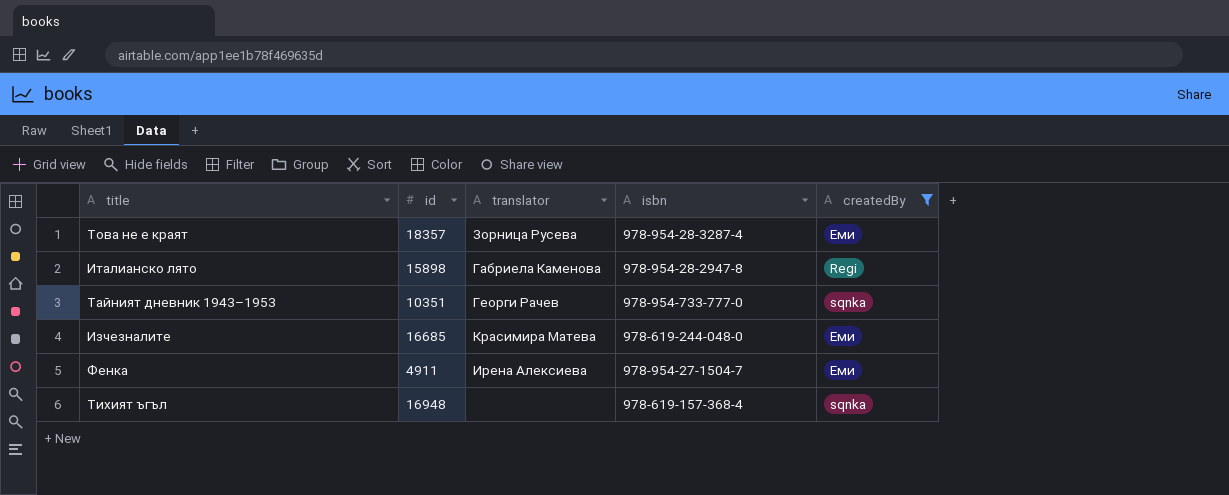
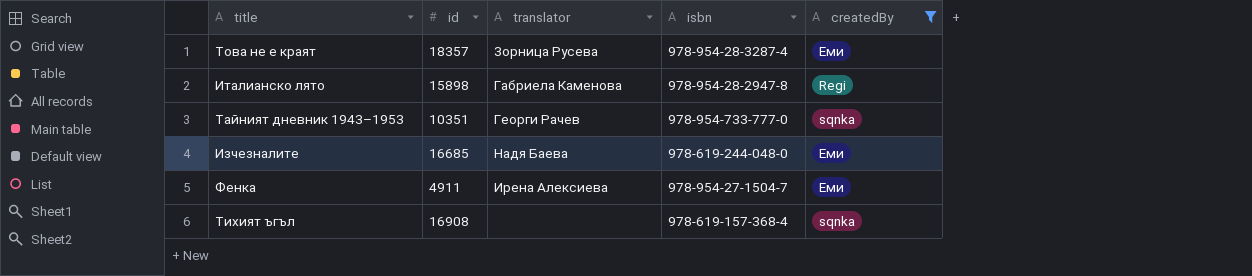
Изчезналите | translator: Красимира Матева -> Надя Баева
Тихият ъгъл | id: 16948 -> 16908

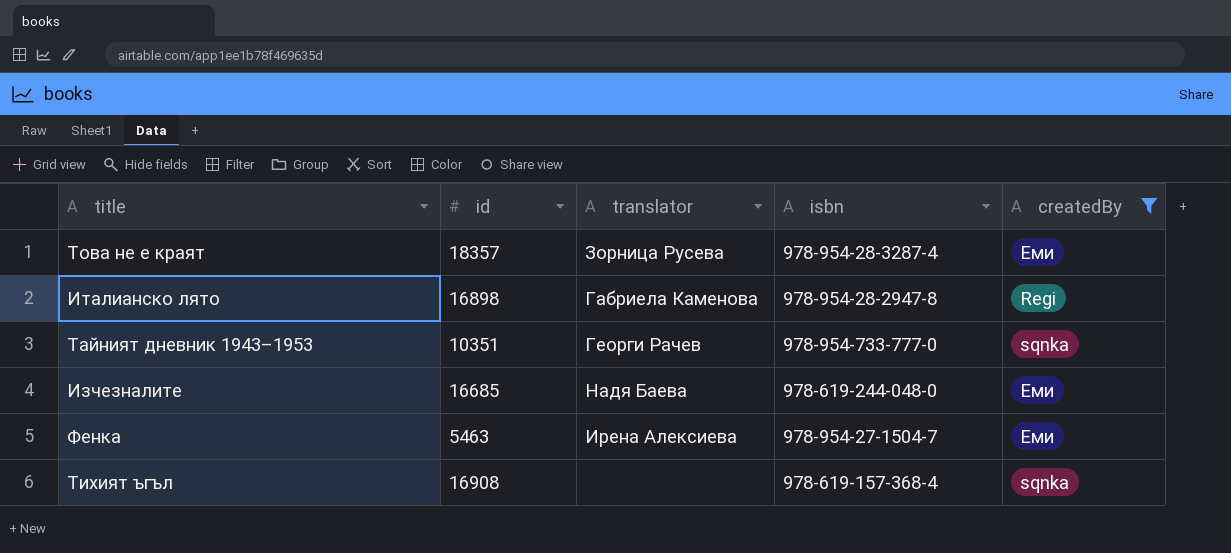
Италианско лято | id: 15898 -> 16898
Фенка | id: 4911 -> 5463

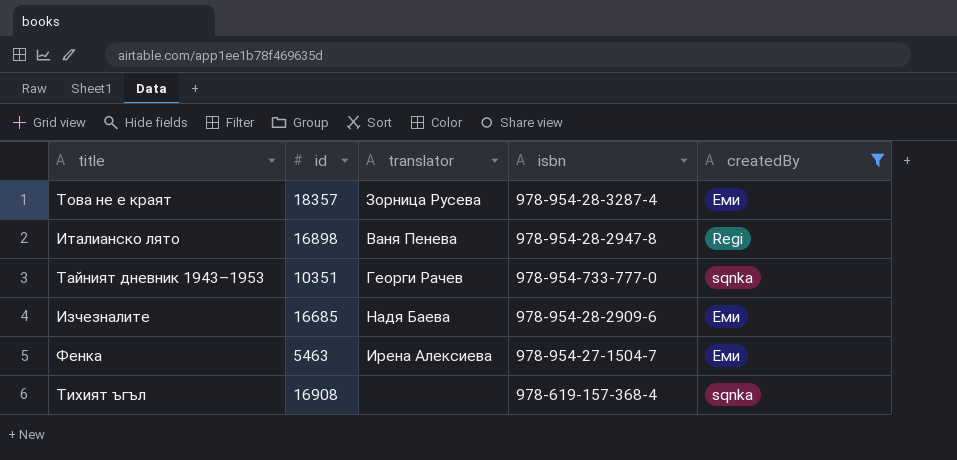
Италианско лято | translator: Габриела Каменова -> Ваня Пенева
Изчезналите | isbn: 978-619-244-048-0 -> 978-954-28-2909-6

